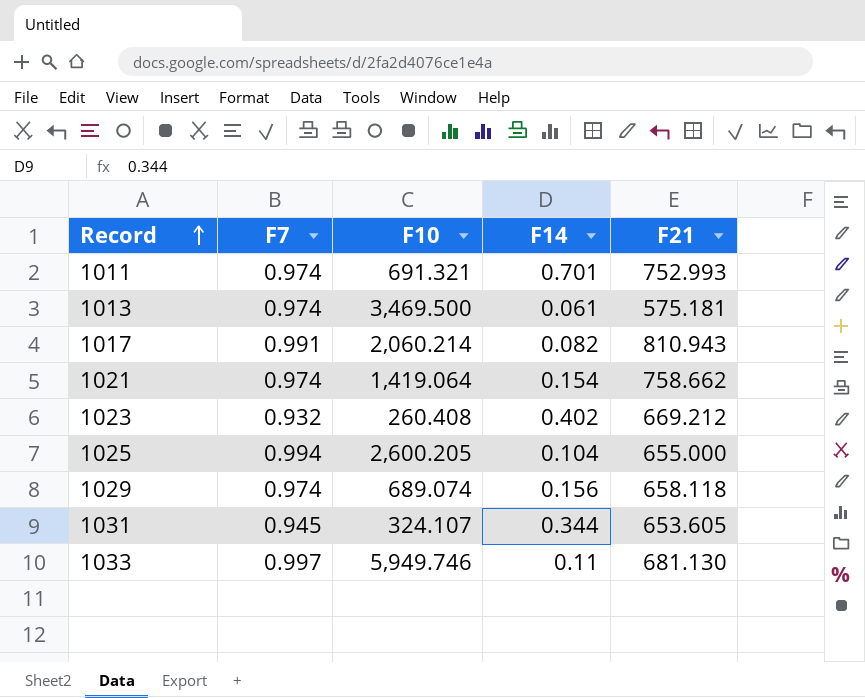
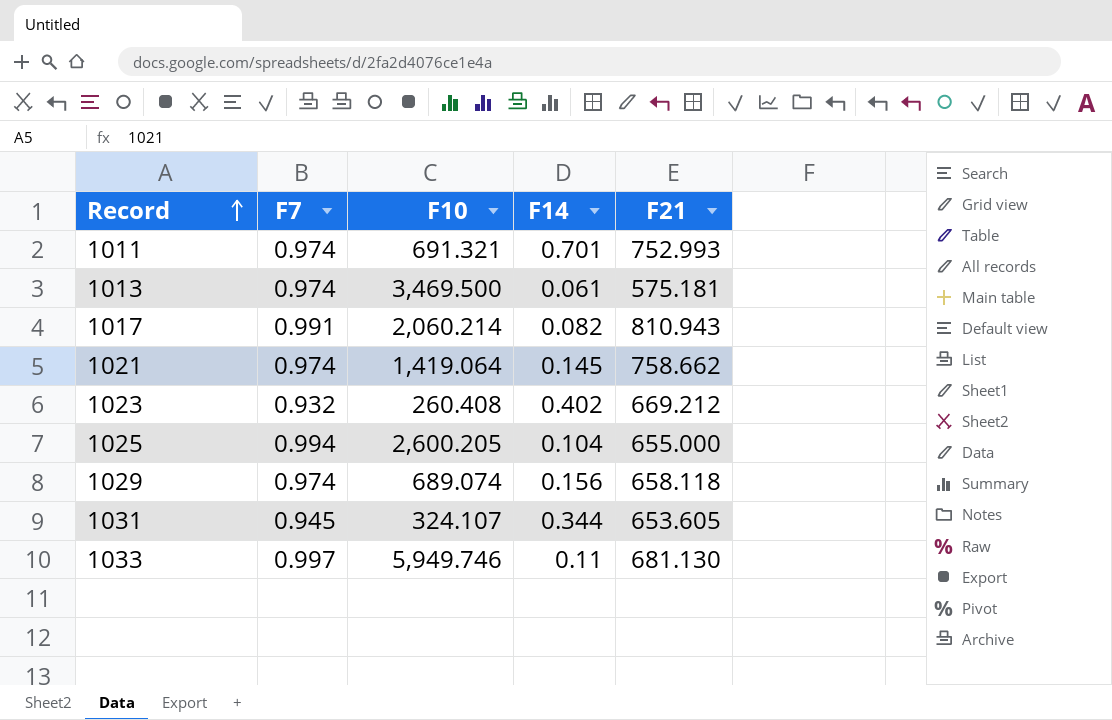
1021 | F14: 0.154 -> 0.145

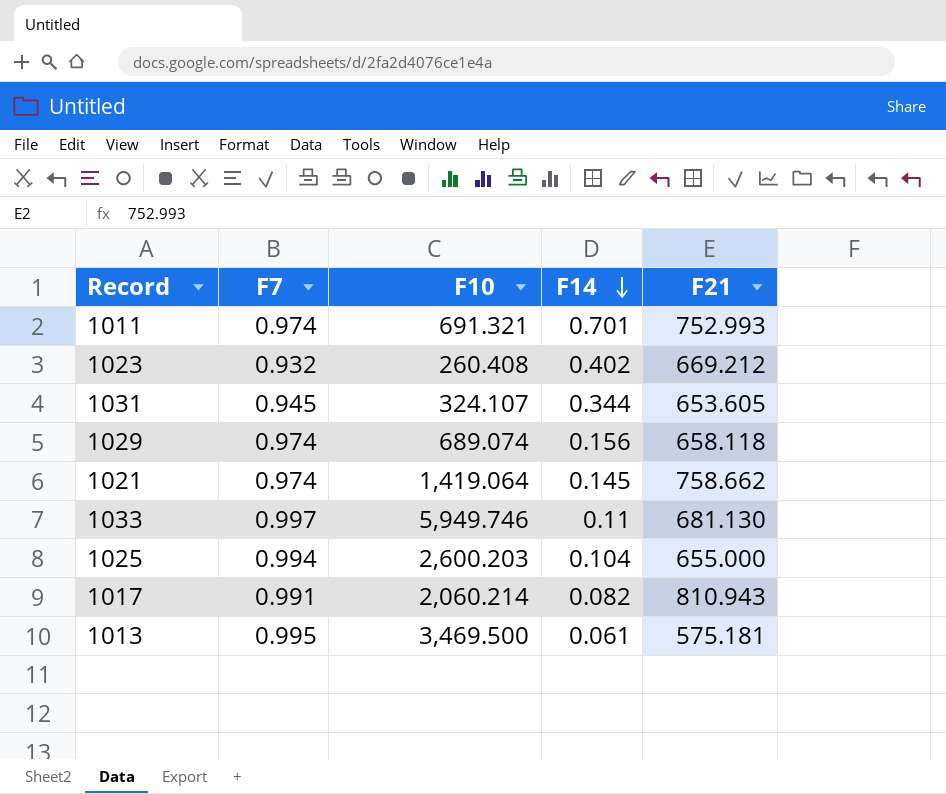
row order: Record ascending -> F14 descending
1025 | F10: 2,600.205 -> 2,600.203
1013 | F7: 0.974 -> 0.995

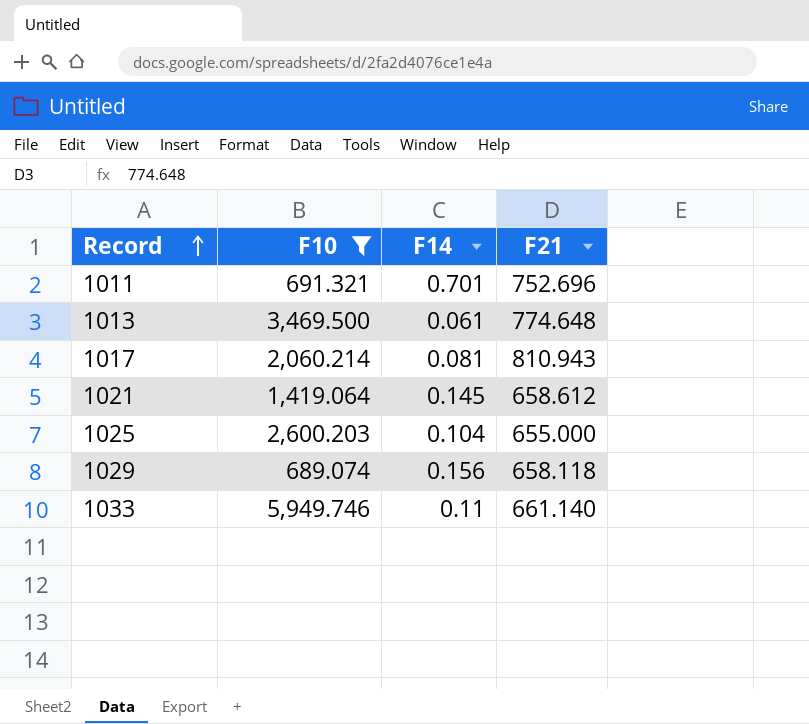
filter: none -> F10 >= 689.074
row order: F14 descending -> Record ascending
column F7 | position: 2 -> none
1011 | F21: 752.993 -> 752.696
1013 | F21: 575.181 -> 774.648
1017 | F14: 0.082 -> 0.081
1021 | F21: 758.662 -> 658.612
1033 | F21: 681.130 -> 661.140

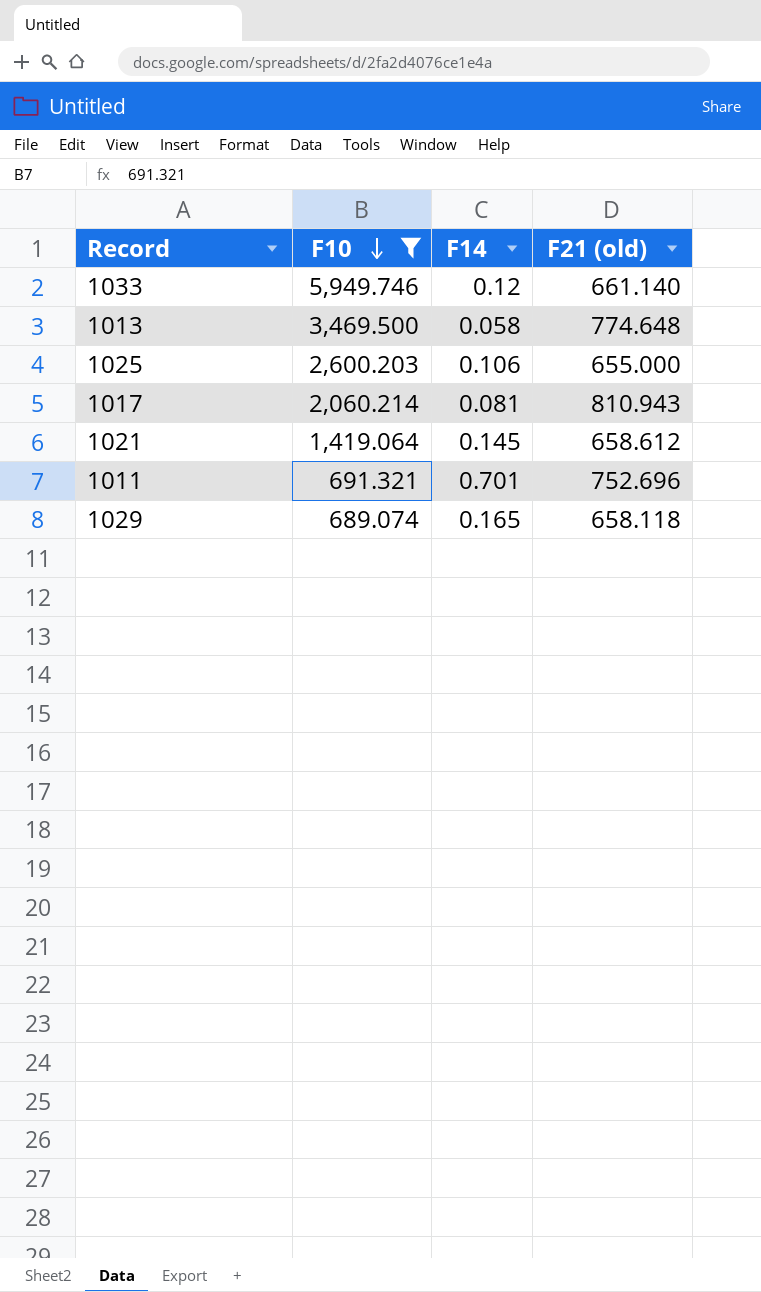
row order: Record ascending -> F10 descending
column name: F21 -> F21 (old)
1033 | F14: 0.11 -> 0.12
1013 | F14: 0.061 -> 0.058
1025 | F14: 0.104 -> 0.106
1029 | F14: 0.156 -> 0.165

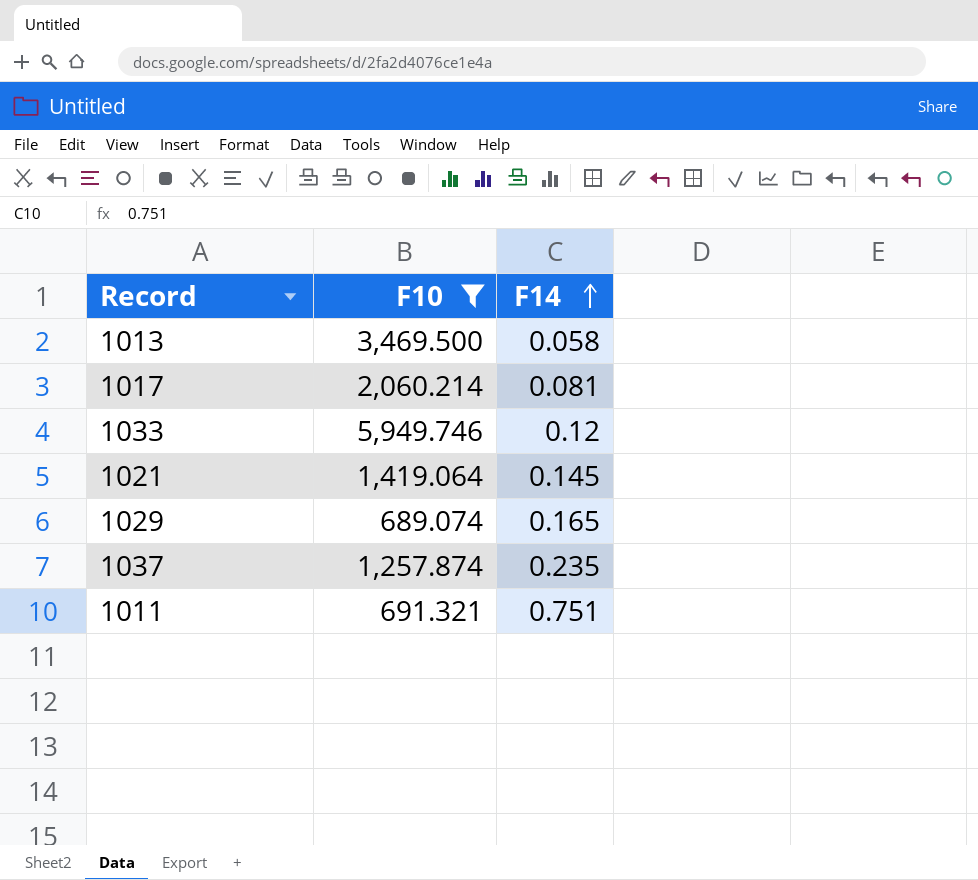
row order: F10 descending -> F14 ascending
column F21 (old) | position: 4 -> none
row 1025: 2,600.203 | 0.106 | 655.000 -> none
row 1037: none -> 1,257.874 | 0.235
1011 | F14: 0.701 -> 0.751

